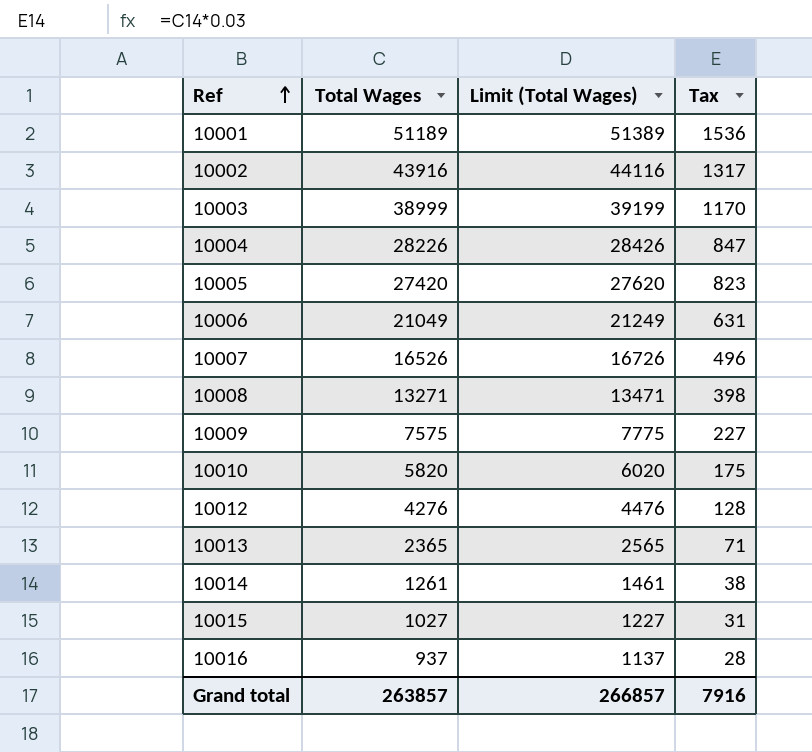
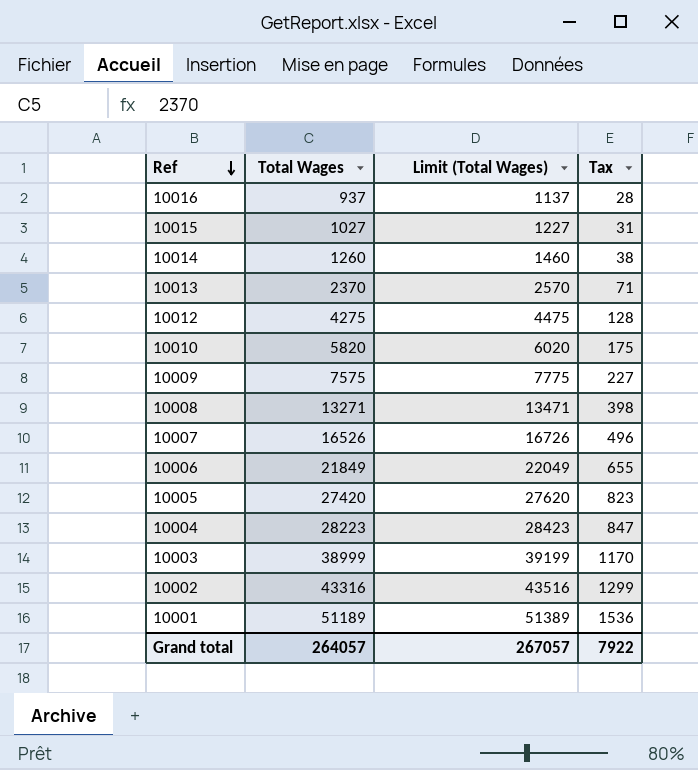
row order: Ref ascending -> Ref descending
10014 | Total Wages: 1261 -> 1260
10014 | Limit (Total Wages): 1461 -> 1460
10013 | Total Wages: 2365 -> 2370
10013 | Limit (Total Wages): 2565 -> 2570
10012 | Total Wages: 4276 -> 4275
10012 | Limit (Total Wages): 4476 -> 4475
10006 | Total Wages: 21049 -> 21849
10006 | Limit (Total Wages): 21249 -> 22049
10006 | Tax: 631 -> 655
10004 | Total Wages: 28226 -> 28223
10004 | Limit (Total Wages): 28426 -> 28423
10002 | Total Wages: 43916 -> 43316
10002 | Limit (Total Wages): 44116 -> 43516
10002 | Tax: 1317 -> 1299
Grand total | Total Wages: 263857 -> 264057
Grand total | Limit (Total Wages): 266857 -> 267057
Grand total | Tax: 7916 -> 7922

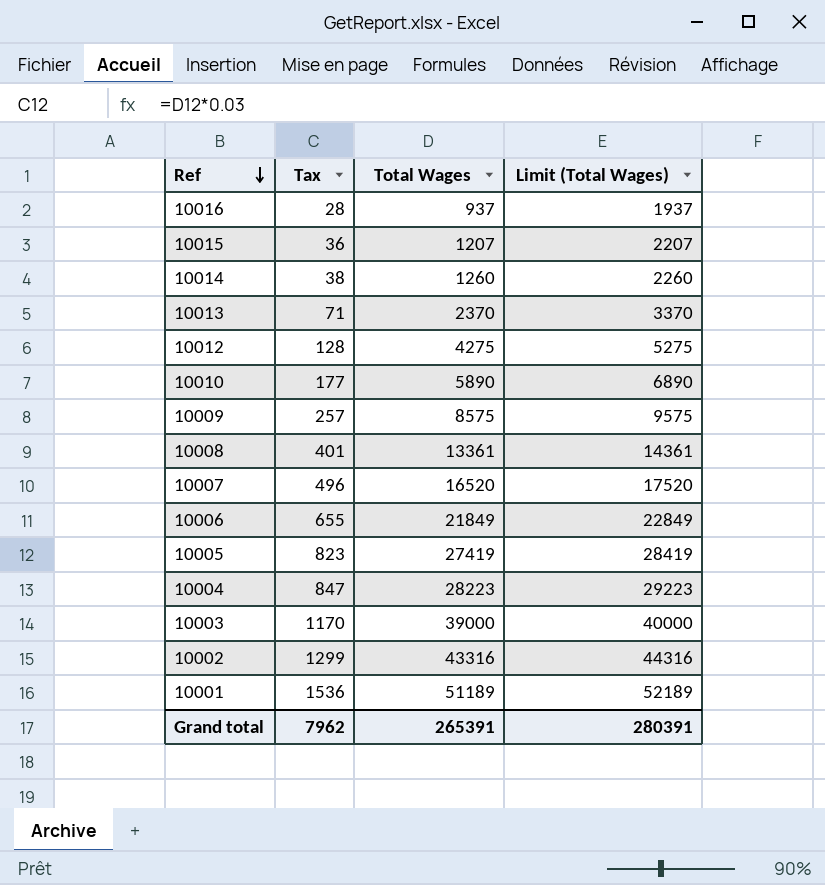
column Tax | position: 4 -> 2
column Limit (Total Wages) | formula: [Total Wages] + 200 -> [Total Wages] + 1000
10015 | Tax: 31 -> 36
10015 | Total Wages: 1027 -> 1207
10010 | Tax: 175 -> 177
10010 | Total Wages: 5820 -> 5890
10009 | Tax: 227 -> 257
10009 | Total Wages: 7575 -> 8575
10008 | Tax: 398 -> 401
10008 | Total Wages: 13271 -> 13361
10007 | Total Wages: 16526 -> 16520
10005 | Total Wages: 27420 -> 27419
10003 | Total Wages: 38999 -> 39000
Grand total | Tax: 7922 -> 7962
Grand total | Total Wages: 264057 -> 265391
Grand total | Limit (Total Wages): 267057 -> 280391

